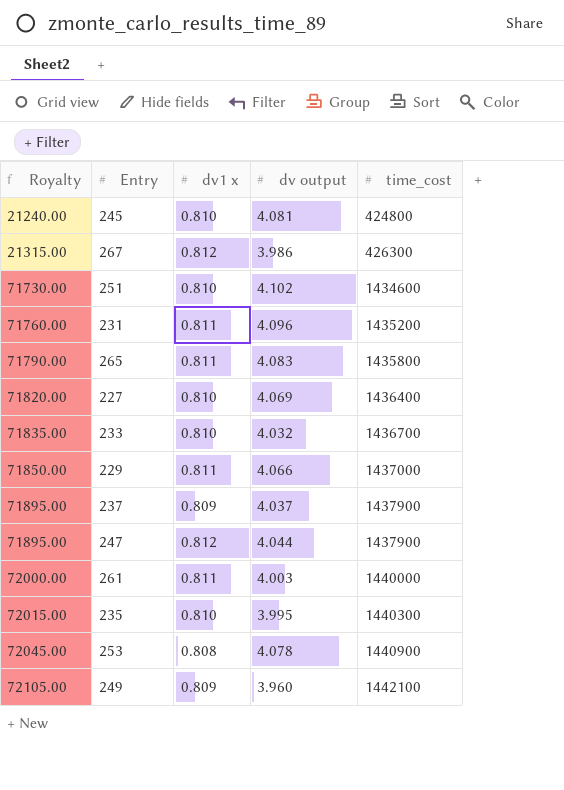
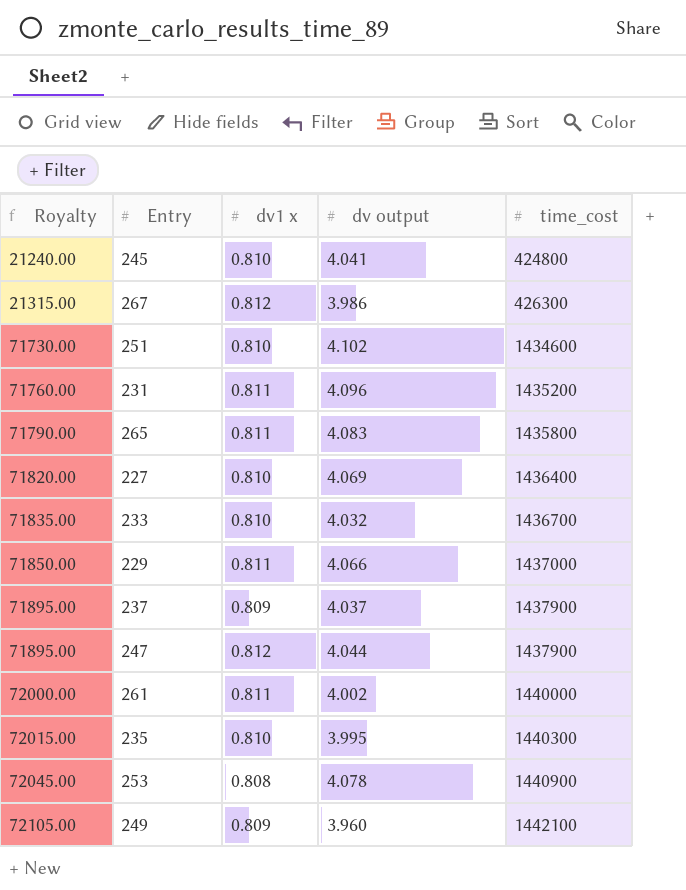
245 | dv output: 4.081 -> 4.041
261 | dv output: 4.003 -> 4.002

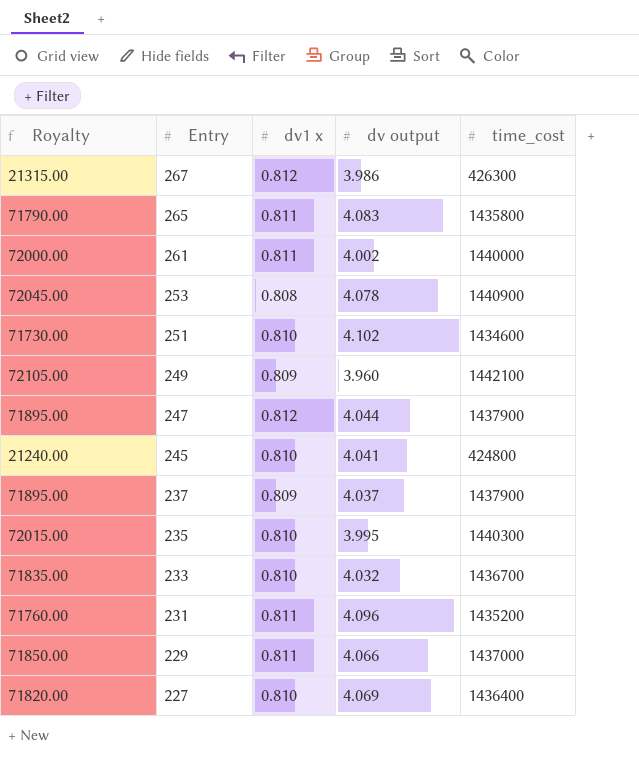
row order: Royalty ascending -> Entry descending

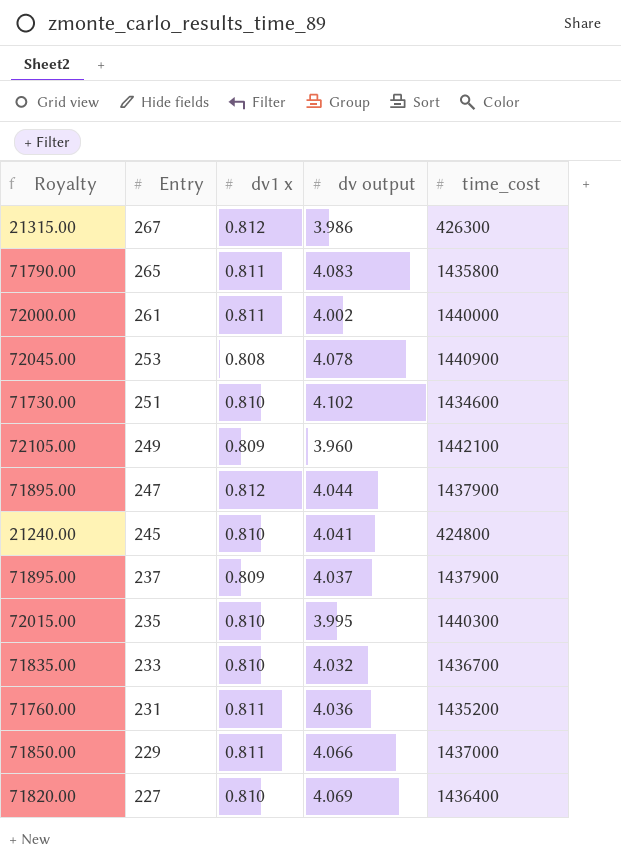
231 | dv output: 4.096 -> 4.036

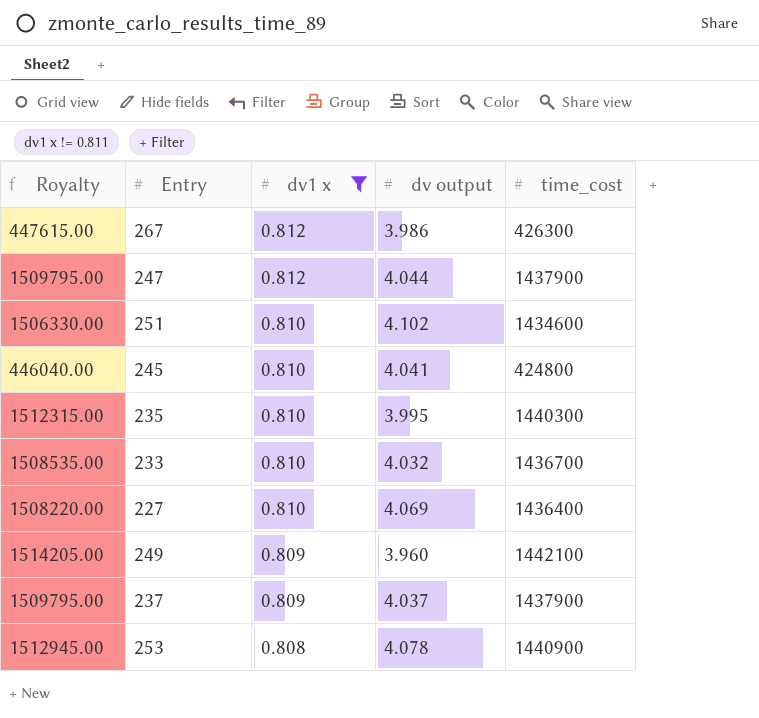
filter: none -> dv1 x != 0.811
row order: Entry descending -> dv1 x descending
column Royalty | formula: [time_cost] * 0.05 -> [time_cost] * 1.05

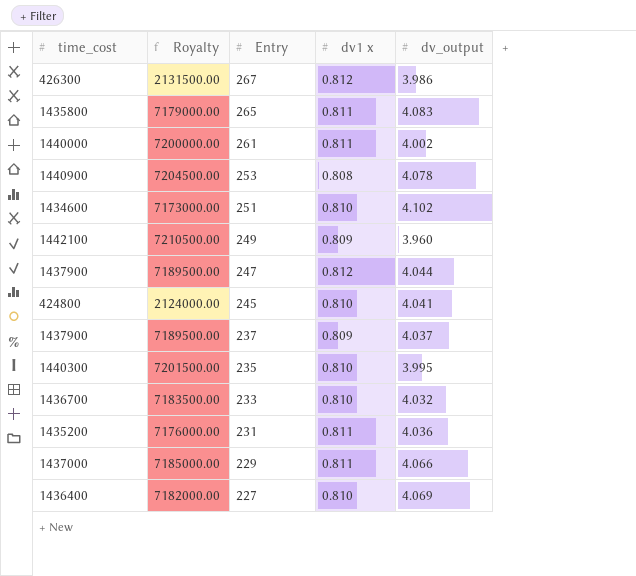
filter: dv1 x != 0.811 -> none
row order: dv1 x descending -> Entry descending
column time_cost | position: 5 -> 1
column Royalty | formula: [time_cost] * 1.05 -> [time_cost] * 5
column name: dv output -> dv_output

